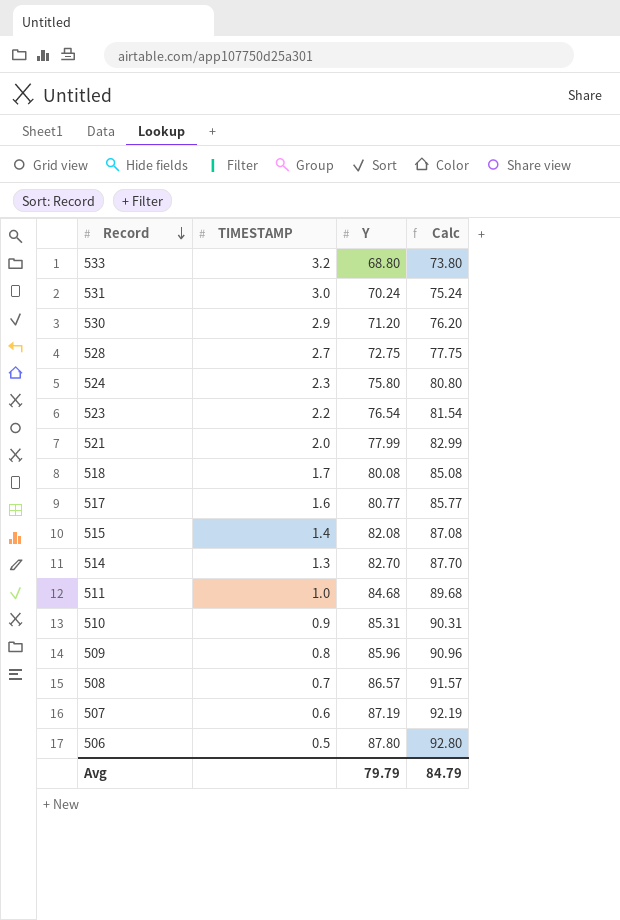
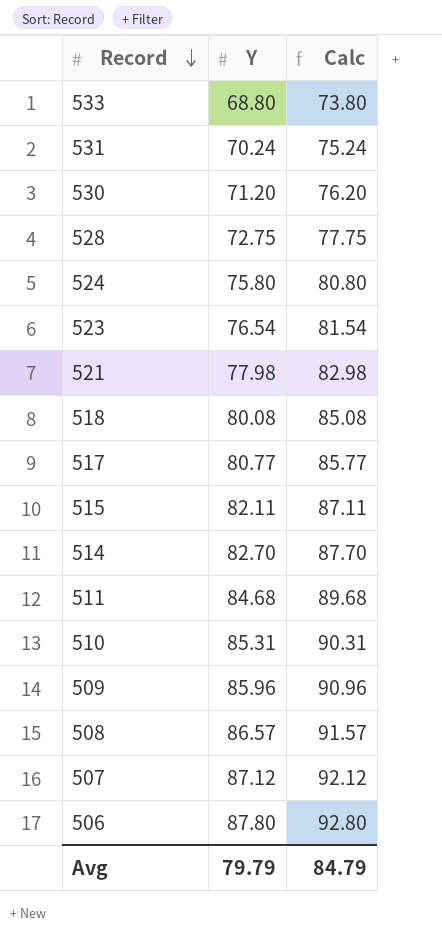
column TIMESTAMP | position: 2 -> none
521 | Y: 77.99 -> 77.98
521 | Calc: 82.99 -> 82.98
515 | Y: 82.08 -> 82.11
515 | Calc: 87.08 -> 87.11
507 | Y: 87.19 -> 87.12
507 | Calc: 92.19 -> 92.12

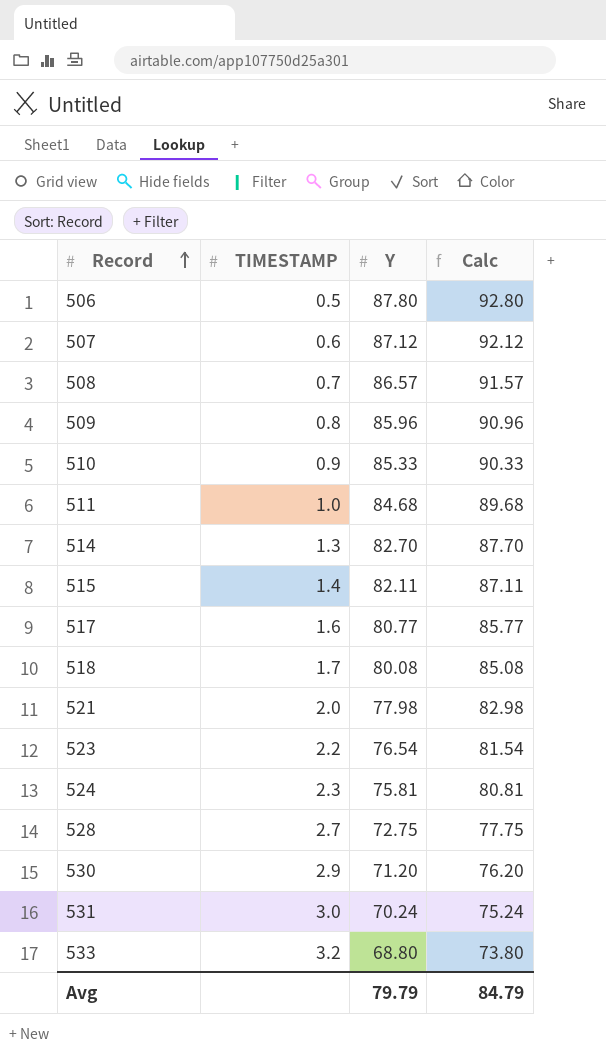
row order: Record descending -> Record ascending
column TIMESTAMP | position: none -> 2
510 | Y: 85.31 -> 85.33
510 | Calc: 90.31 -> 90.33
524 | Y: 75.80 -> 75.81
524 | Calc: 80.80 -> 80.81

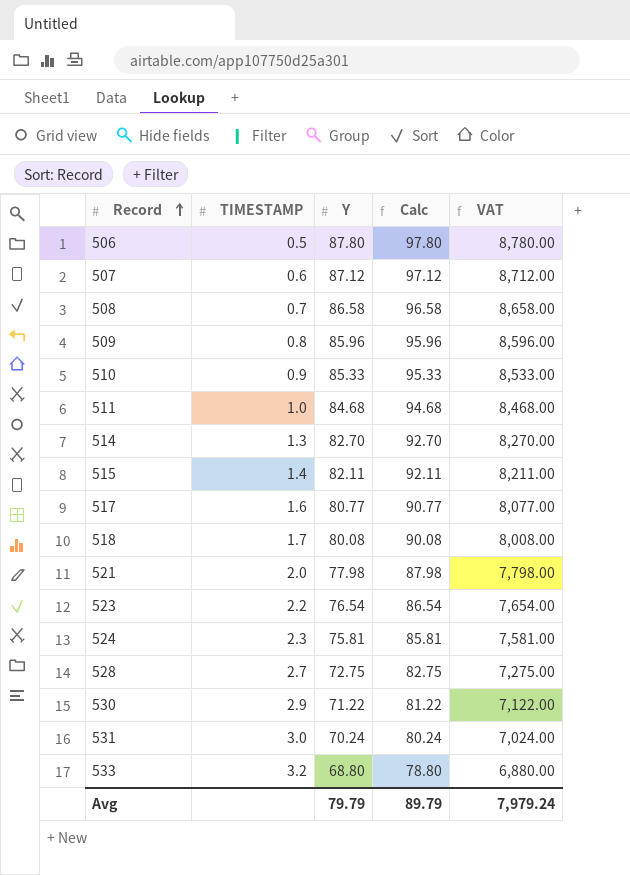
column Calc | formula: [Y] + 5 -> [Y] + 10
column VAT | formula: none -> [Y] * 100
508 | Y: 86.57 -> 86.58
530 | Y: 71.20 -> 71.22
Avg | Calc: 84.79 -> 89.79

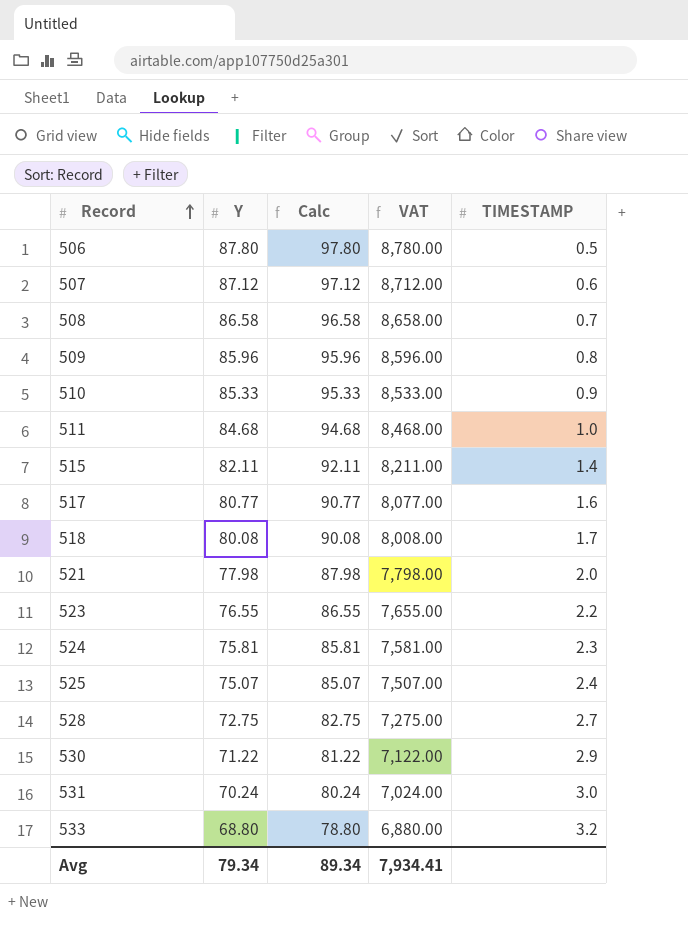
column TIMESTAMP | position: 2 -> 5
row 514: 1.3 | 82.70 | 92.70 | 8,270.00 -> none
523 | Y: 76.54 -> 76.55
523 | Calc: 86.54 -> 86.55
523 | VAT: 7,654.00 -> 7,655.00
row 525: none -> 75.07 | 85.07 | 7,507.00 | 2.4
Avg | Y: 79.79 -> 79.34
Avg | Calc: 89.79 -> 89.34
Avg | VAT: 7,979.24 -> 7,934.41

